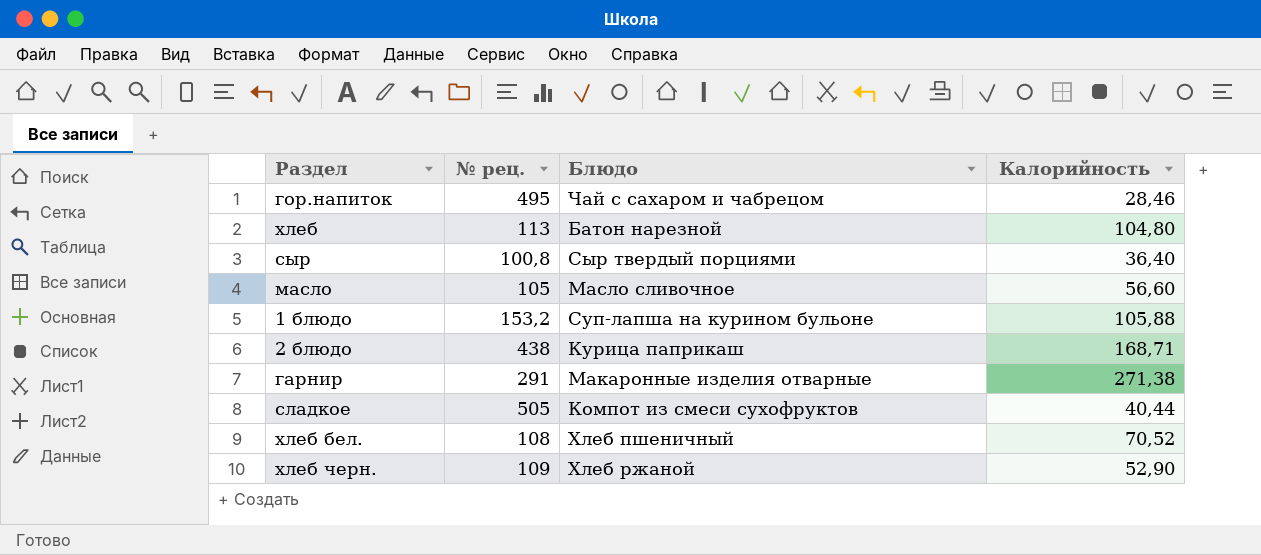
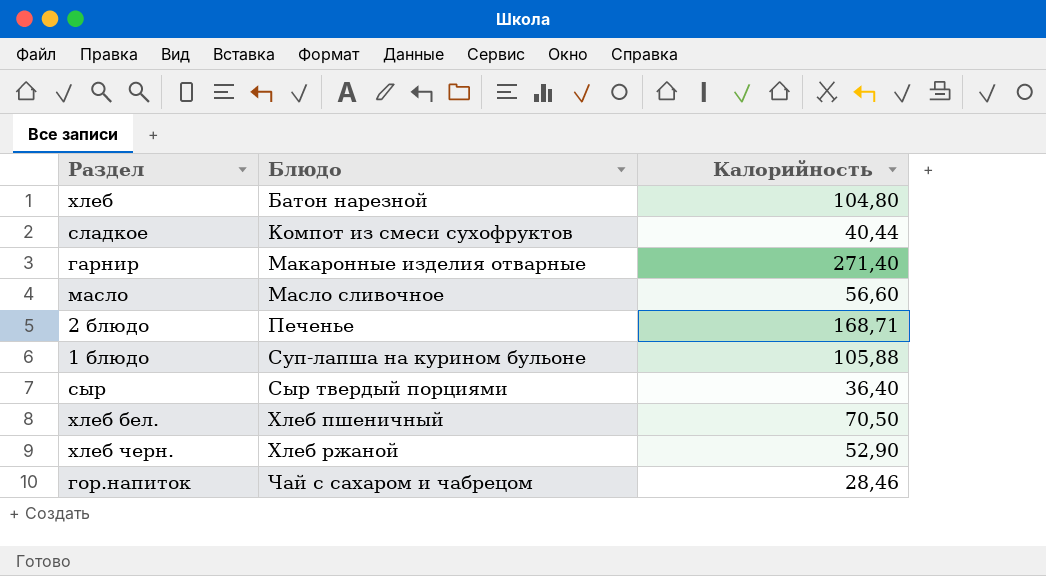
row order: none -> Блюдо ascending
column № рец. | position: 2 -> none
гарнир | Калорийность: 271,38 -> 271,40
2 блюдо | Блюдо: Курица паприкаш -> Печенье
хлеб бел. | Калорийность: 70,52 -> 70,50

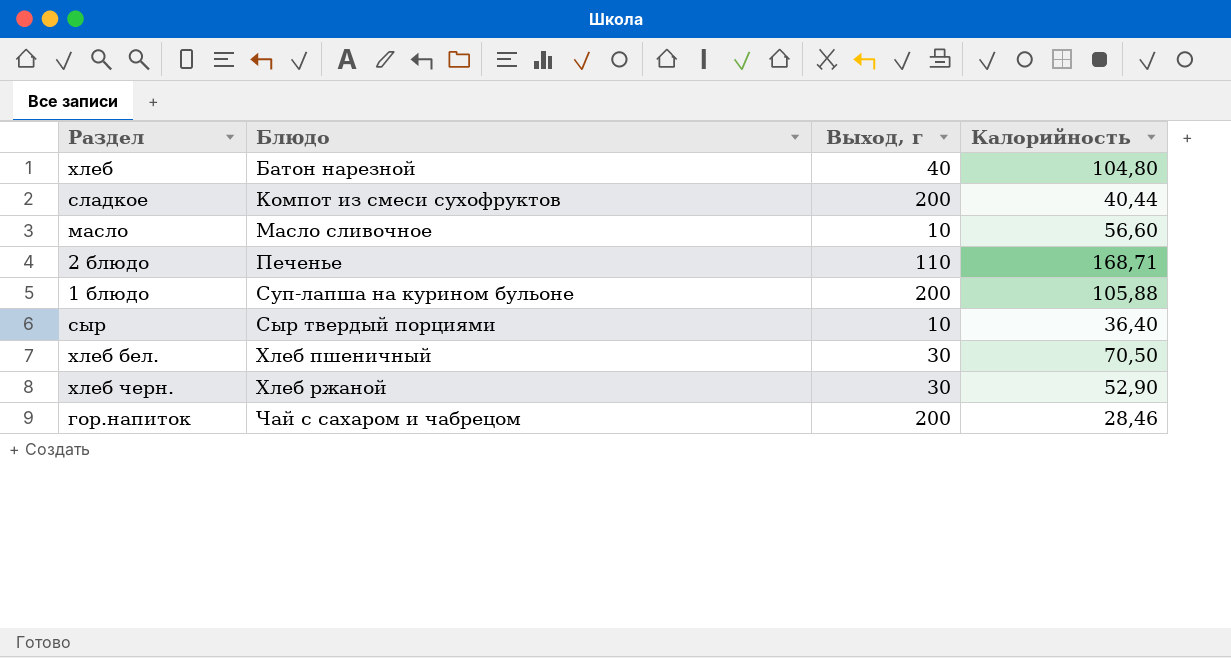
column Выход, г | position: none -> 3
row гарнир: Макаронные изделия отварные | 271,40 -> none

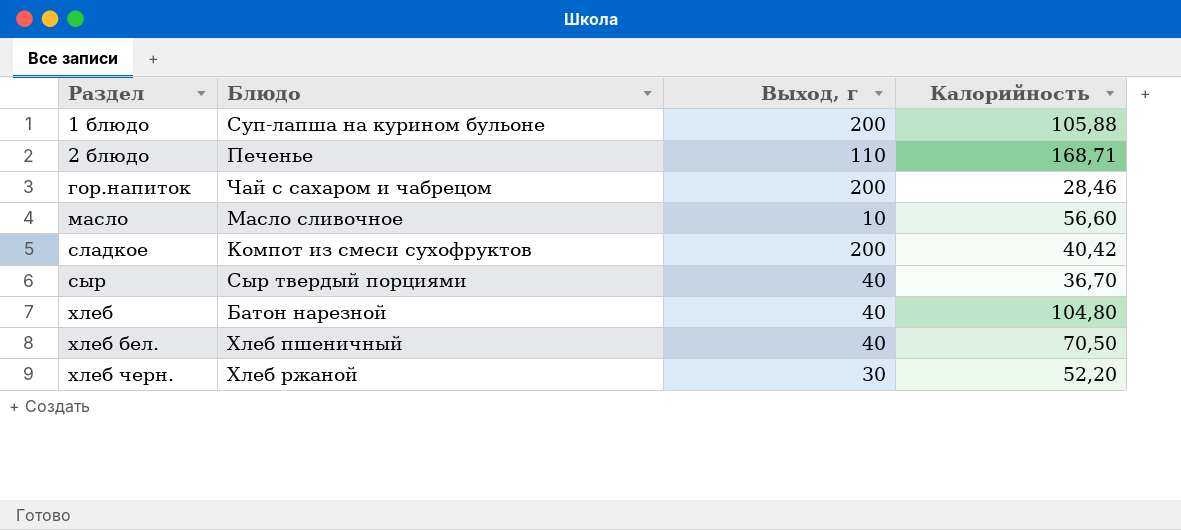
row order: Блюдо ascending -> Раздел ascending
сладкое | Калорийность: 40,44 -> 40,42
сыр | Выход, г: 10 -> 40
сыр | Калорийность: 36,40 -> 36,70
хлеб бел. | Выход, г: 30 -> 40
хлеб черн. | Калорийность: 52,90 -> 52,20

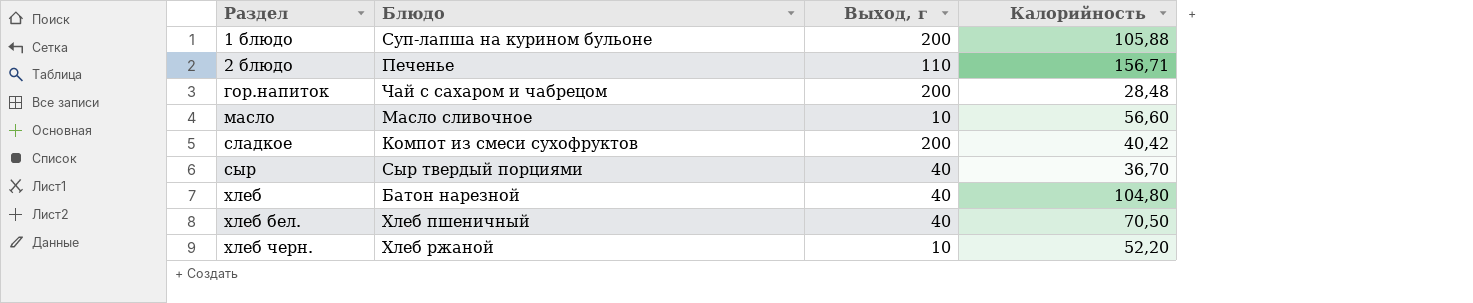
2 блюдо | Калорийность: 168,71 -> 156,71
гор.напиток | Калорийность: 28,46 -> 28,48
хлеб черн. | Выход, г: 30 -> 10

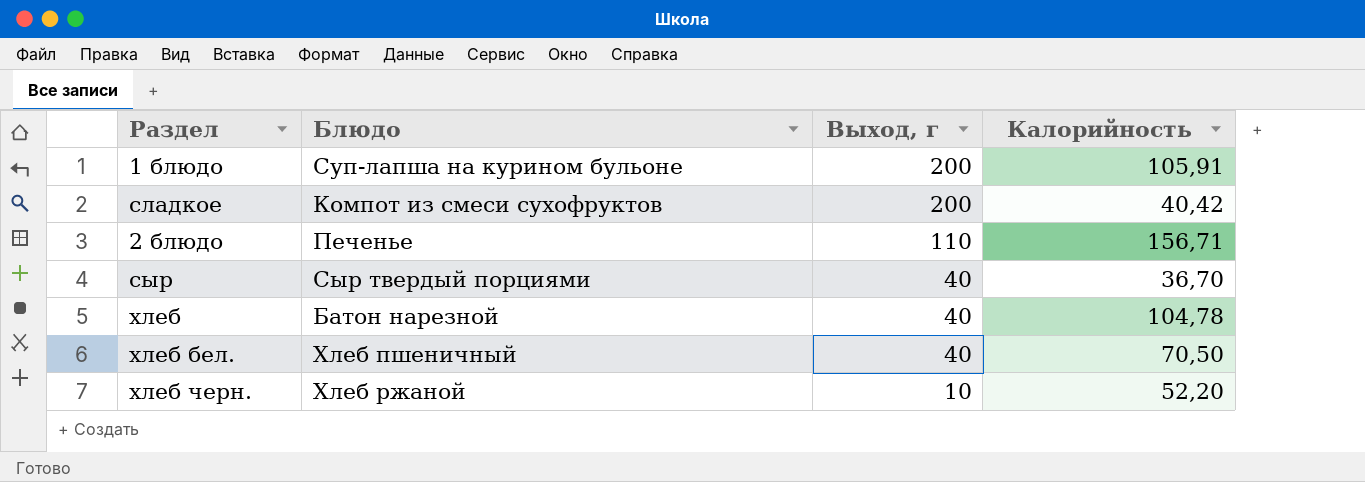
row order: Раздел ascending -> Выход, г descending
row гор.напиток: Чай с сахаром и чабрецом | 200 | 28,48 -> none
row масло: Масло сливочное | 10 | 56,60 -> none
1 блюдо | Калорийность: 105,88 -> 105,91
хлеб | Калорийность: 104,80 -> 104,78

